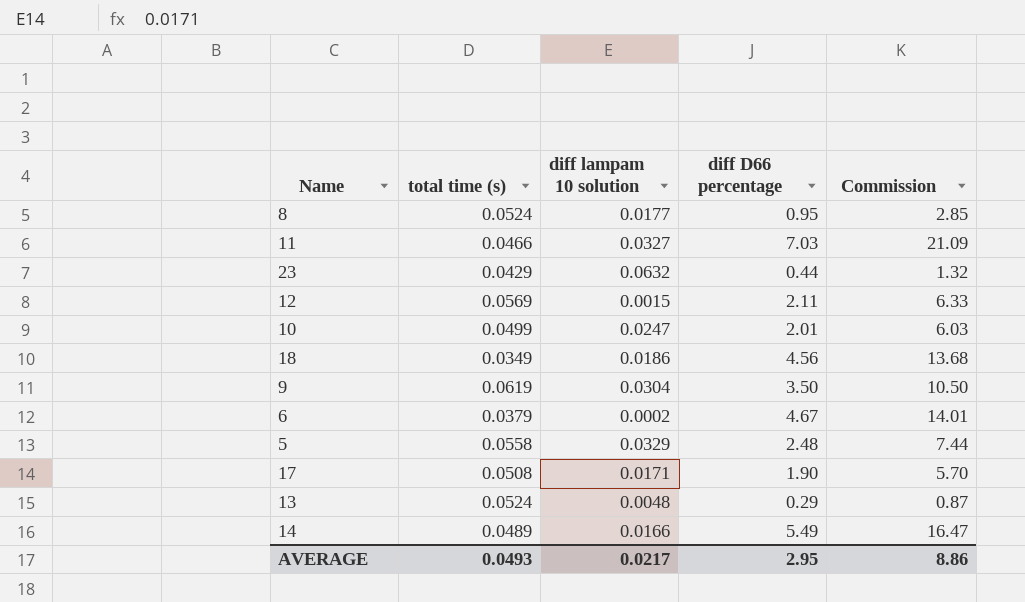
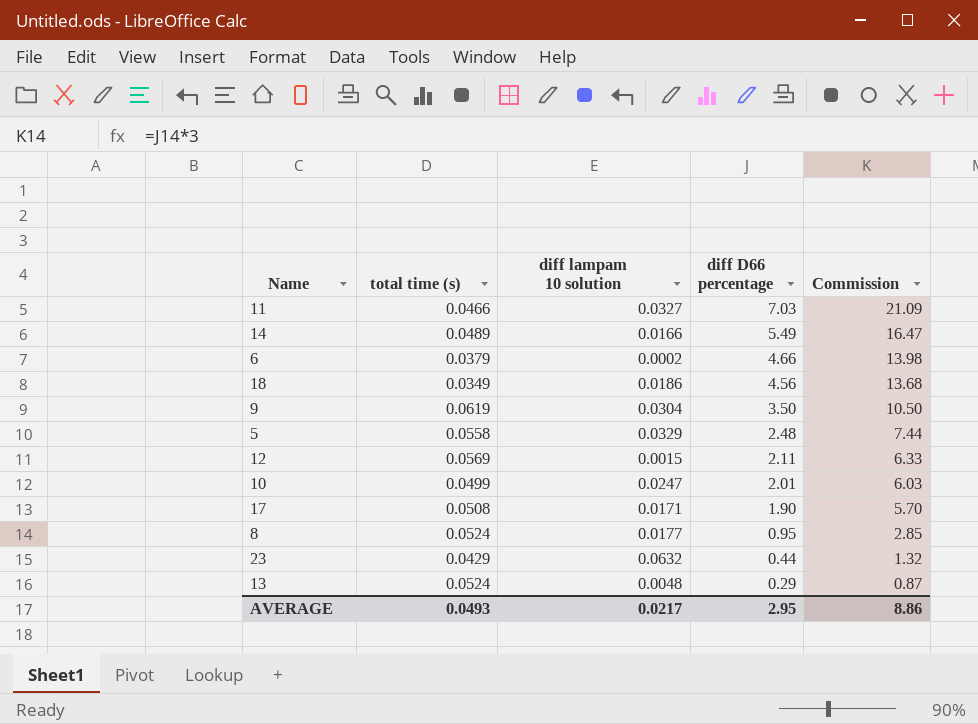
row order: none -> diff D66 percentage descending
6 | diff D66 percentage: 4.67 -> 4.66
6 | Commission: 14.01 -> 13.98

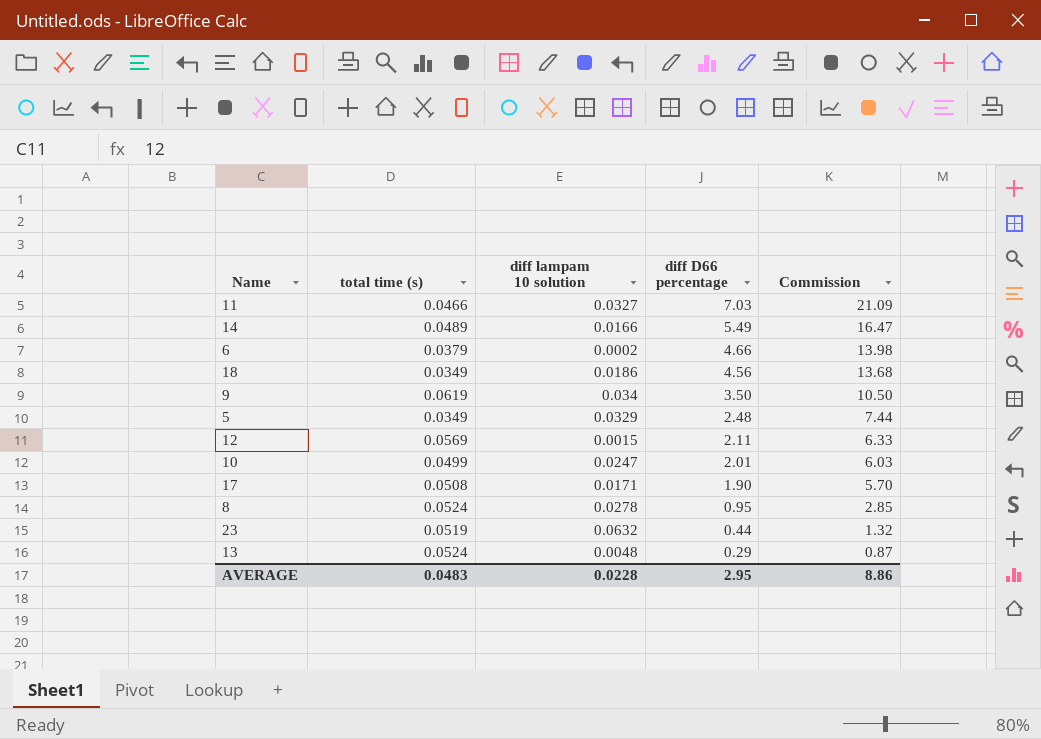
9 | diff lampam 10 solution: 0.0304 -> 0.034
5 | total time (s): 0.0558 -> 0.0349
8 | diff lampam 10 solution: 0.0177 -> 0.0278
23 | total time (s): 0.0429 -> 0.0519
AVERAGE | total time (s): 0.0493 -> 0.0483
AVERAGE | diff lampam 10 solution: 0.0217 -> 0.0228

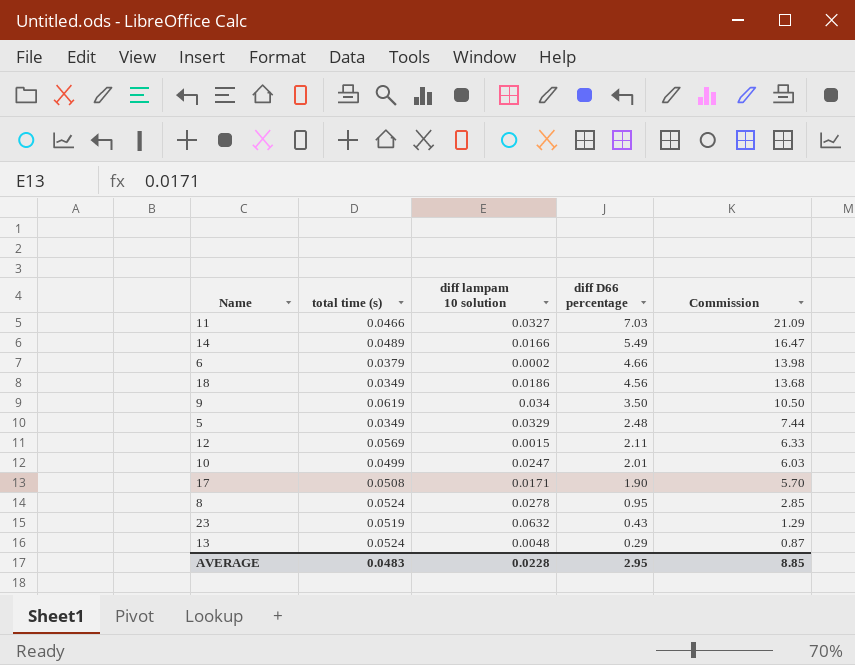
23 | diff D66 percentage: 0.44 -> 0.43
23 | Commission: 1.32 -> 1.29
AVERAGE | Commission: 8.86 -> 8.85

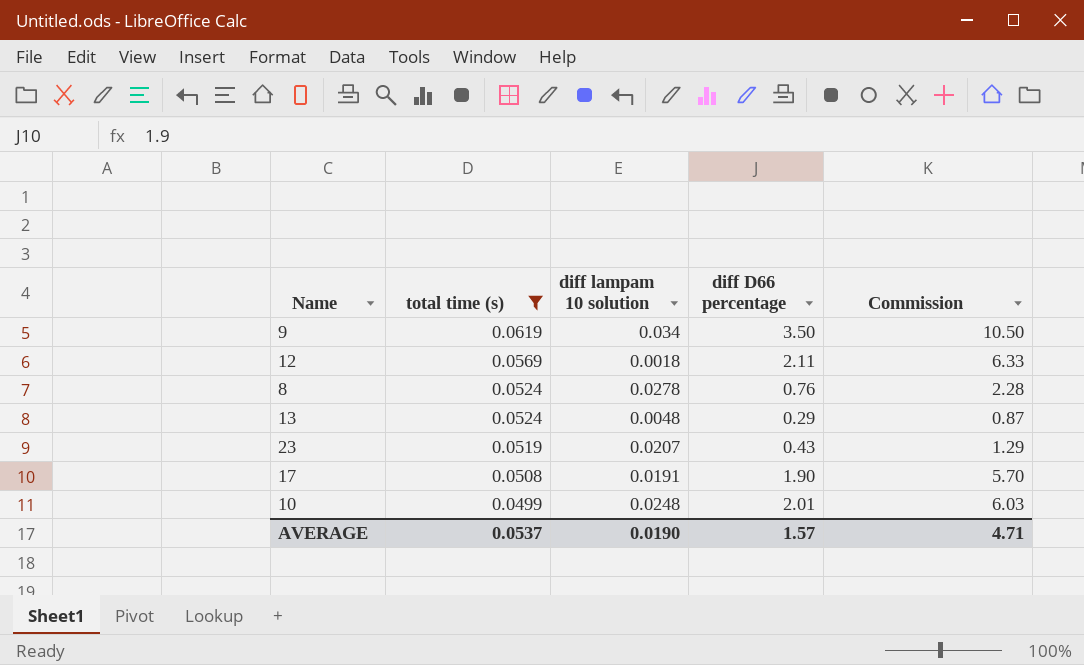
filter: none -> total time (s) >= 0.0499
row order: diff D66 percentage descending -> total time (s) descending
12 | diff lampam 10 solution: 0.0015 -> 0.0018
8 | diff D66 percentage: 0.95 -> 0.76
8 | Commission: 2.85 -> 2.28
23 | diff lampam 10 solution: 0.0632 -> 0.0207
17 | diff lampam 10 solution: 0.0171 -> 0.0191
10 | diff lampam 10 solution: 0.0247 -> 0.0248
AVERAGE | total time (s): 0.0483 -> 0.0537
AVERAGE | diff lampam 10 solution: 0.0228 -> 0.0190
AVERAGE | diff D66 percentage: 2.95 -> 1.57
AVERAGE | Commission: 8.85 -> 4.71

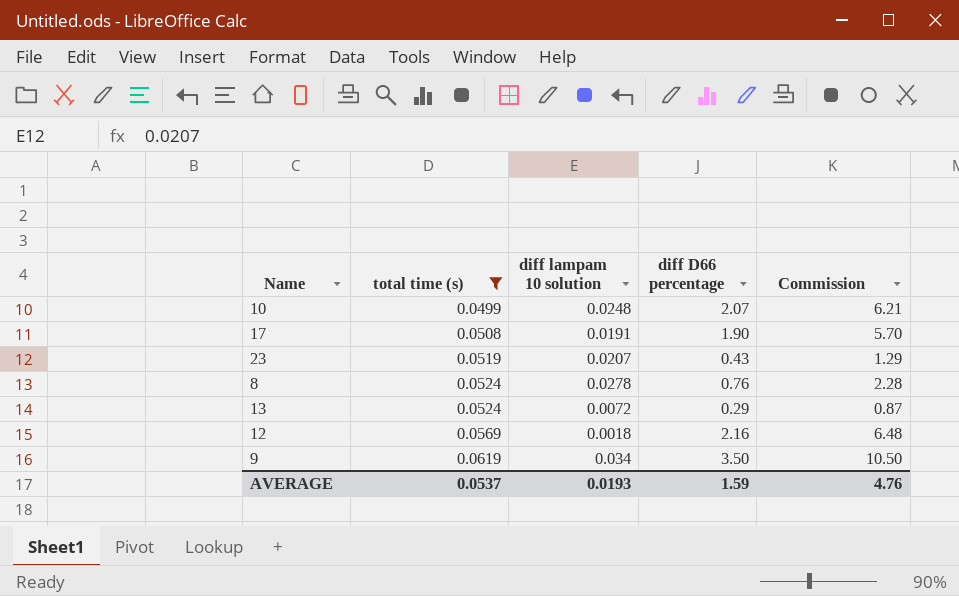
row order: total time (s) descending -> total time (s) ascending
10 | diff D66 percentage: 2.01 -> 2.07
10 | Commission: 6.03 -> 6.21
13 | diff lampam 10 solution: 0.0048 -> 0.0072
12 | diff D66 percentage: 2.11 -> 2.16
12 | Commission: 6.33 -> 6.48
AVERAGE | diff lampam 10 solution: 0.0190 -> 0.0193
AVERAGE | diff D66 percentage: 1.57 -> 1.59
AVERAGE | Commission: 4.71 -> 4.76

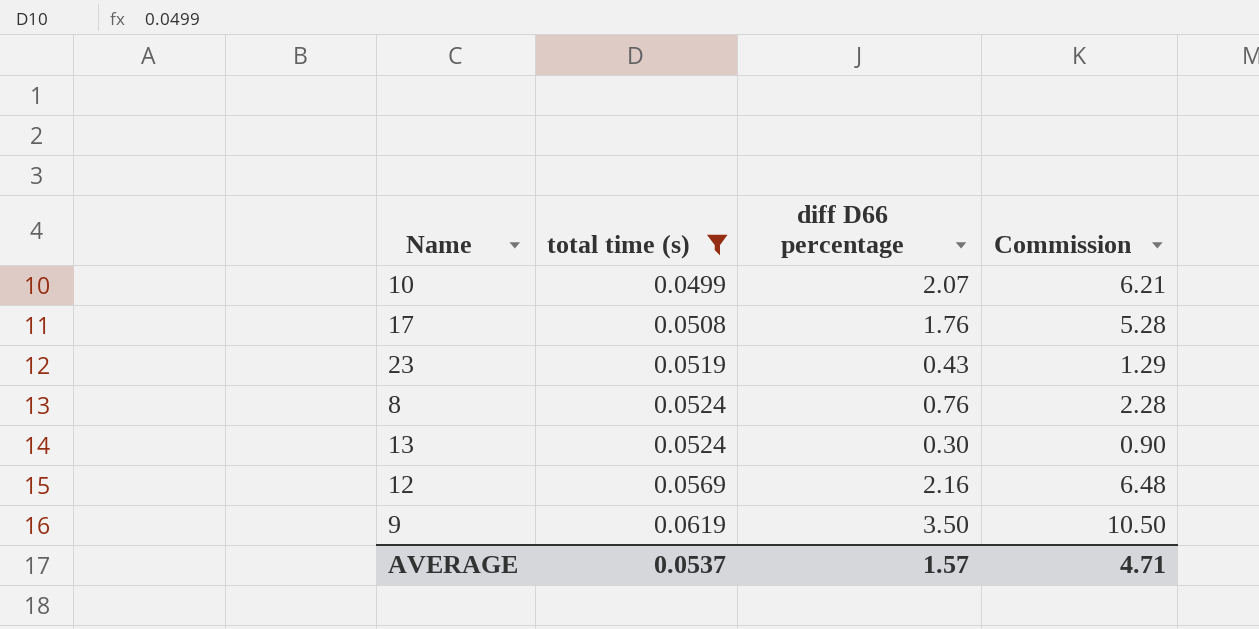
column diff lampam 10 solution | position: 3 -> none
17 | diff D66 percentage: 1.90 -> 1.76
17 | Commission: 5.70 -> 5.28
13 | diff D66 percentage: 0.29 -> 0.30
13 | Commission: 0.87 -> 0.90
AVERAGE | diff D66 percentage: 1.59 -> 1.57
AVERAGE | Commission: 4.76 -> 4.71

